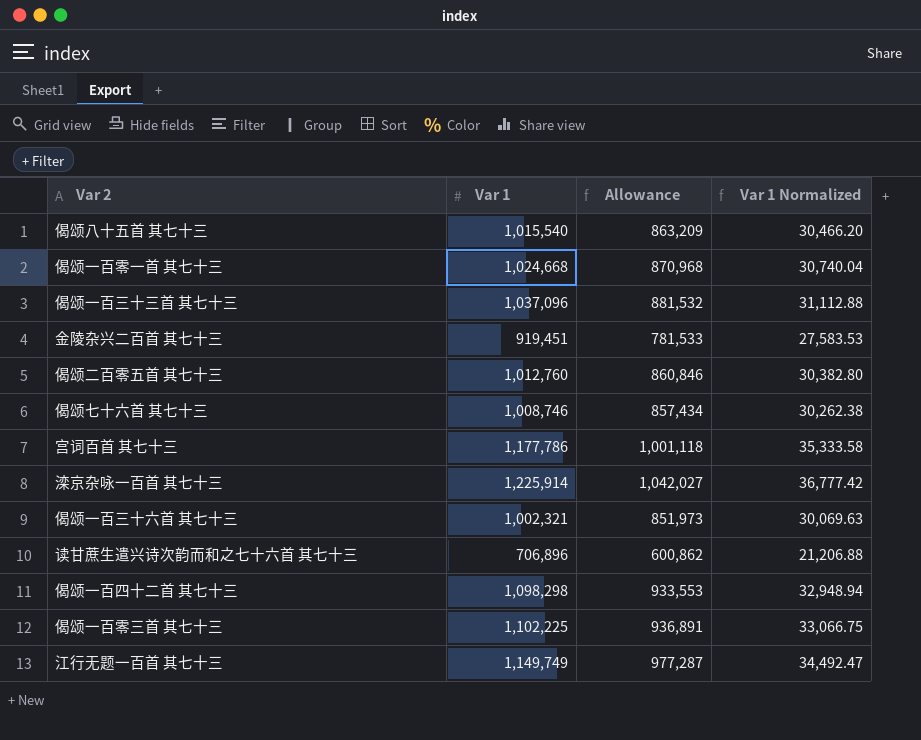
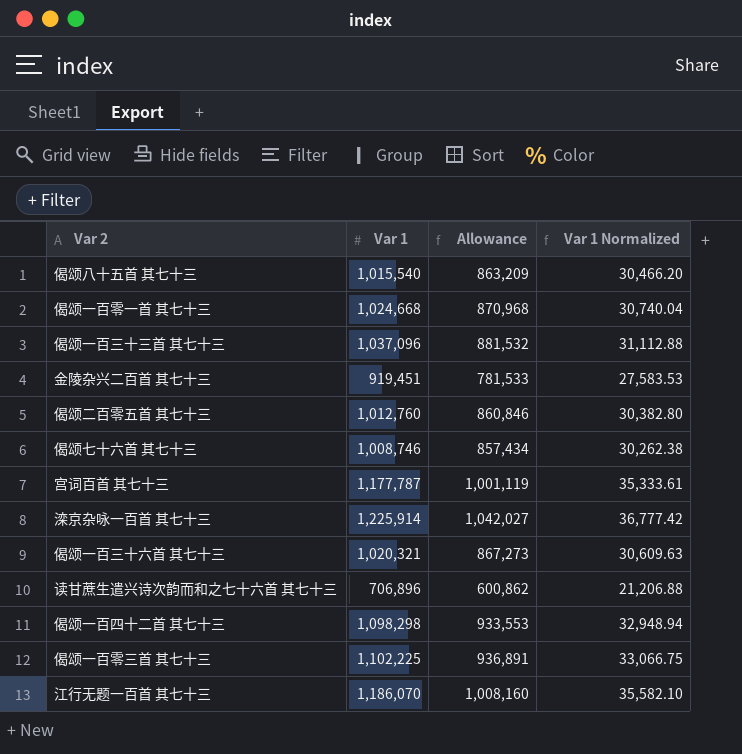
宫词百首 其七十三 | Var 1: 1,177,786 -> 1,177,787
宫词百首 其七十三 | Allowance: 1,001,118 -> 1,001,119
宫词百首 其七十三 | Var 1 Normalized: 35,333.58 -> 35,333.61
偈颂一百三十六首 其七十三 | Var 1: 1,002,321 -> 1,020,321
偈颂一百三十六首 其七十三 | Allowance: 851,973 -> 867,273
偈颂一百三十六首 其七十三 | Var 1 Normalized: 30,069.63 -> 30,609.63
江行无题一百首 其七十三 | Var 1: 1,149,749 -> 1,186,070
江行无题一百首 其七十三 | Allowance: 977,287 -> 1,008,160
江行无题一百首 其七十三 | Var 1 Normalized: 34,492.47 -> 35,582.10

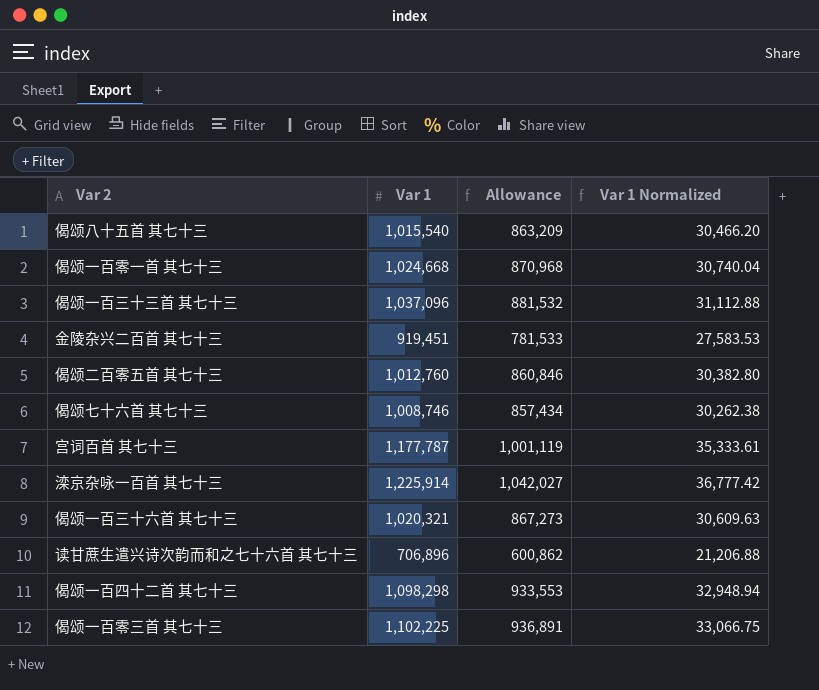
row 江行无题一百首 其七十三: 1,186,070 | 1,008,160 | 35,582.10 -> none

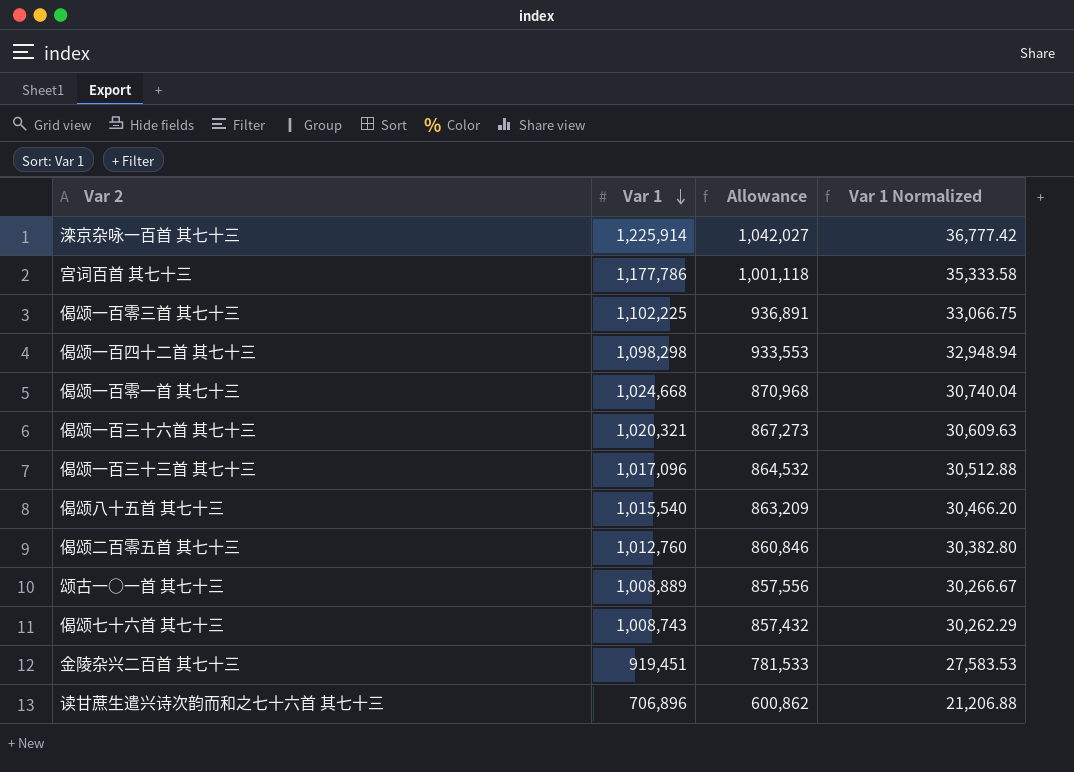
row order: none -> Var 1 descending
宫词百首 其七十三 | Var 1: 1,177,787 -> 1,177,786
宫词百首 其七十三 | Allowance: 1,001,119 -> 1,001,118
宫词百首 其七十三 | Var 1 Normalized: 35,333.61 -> 35,333.58
偈颂一百三十三首 其七十三 | Var 1: 1,037,096 -> 1,017,096
偈颂一百三十三首 其七十三 | Allowance: 881,532 -> 864,532
偈颂一百三十三首 其七十三 | Var 1 Normalized: 31,112.88 -> 30,512.88
row 颂古一○一首 其七十三: none -> 1,008,889 | 857,556 | 30,266.67
偈颂七十六首 其七十三 | Var 1: 1,008,746 -> 1,008,743
偈颂七十六首 其七十三 | Allowance: 857,434 -> 857,432
偈颂七十六首 其七十三 | Var 1 Normalized: 30,262.38 -> 30,262.29

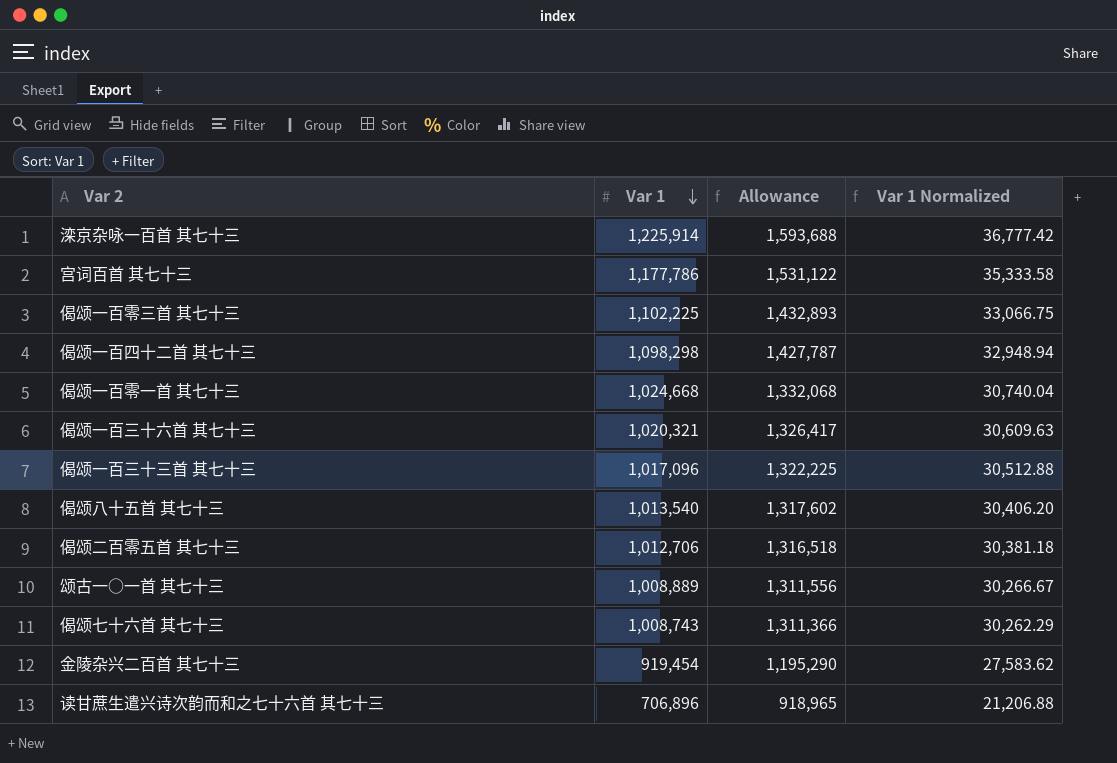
column Allowance | formula: [Var 1] * 0.85 -> [Var 1] * 1.3
偈颂八十五首 其七十三 | Var 1: 1,015,540 -> 1,013,540
偈颂八十五首 其七十三 | Var 1 Normalized: 30,466.20 -> 30,406.20
偈颂二百零五首 其七十三 | Var 1: 1,012,760 -> 1,012,706
偈颂二百零五首 其七十三 | Var 1 Normalized: 30,382.80 -> 30,381.18
金陵杂兴二百首 其七十三 | Var 1: 919,451 -> 919,454
金陵杂兴二百首 其七十三 | Var 1 Normalized: 27,583.53 -> 27,583.62

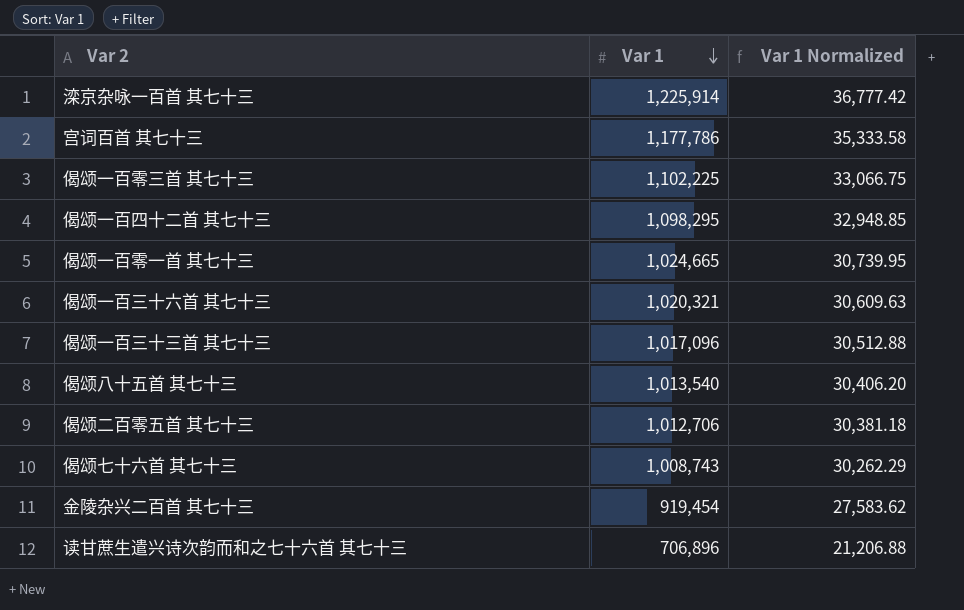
column Allowance | formula: [Var 1] * 1.3 -> none
row 颂古一○一首 其七十三: 1,008,889 | 1,311,556 | 30,266.67 -> none
偈颂一百四十二首 其七十三 | Var 1: 1,098,298 -> 1,098,295
偈颂一百四十二首 其七十三 | Var 1 Normalized: 32,948.94 -> 32,948.85
偈颂一百零一首 其七十三 | Var 1: 1,024,668 -> 1,024,665
偈颂一百零一首 其七十三 | Var 1 Normalized: 30,740.04 -> 30,739.95

